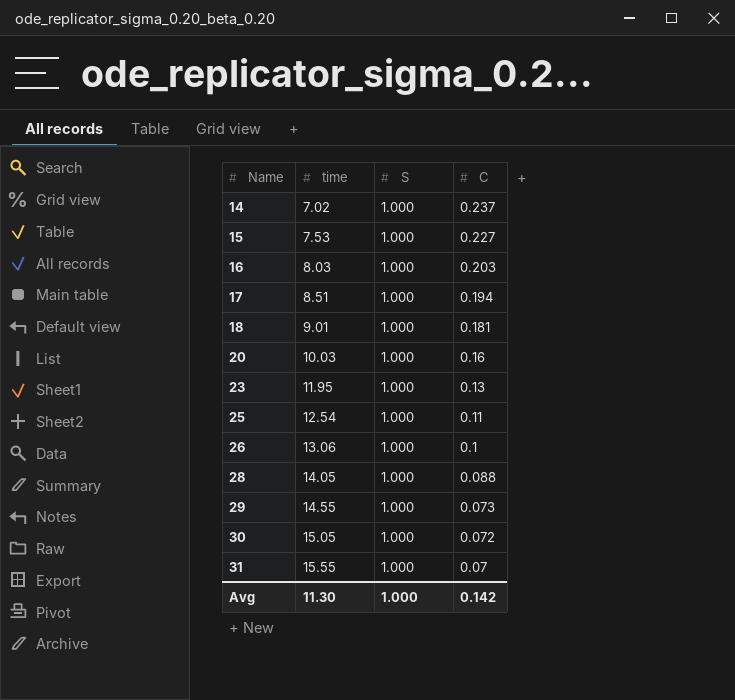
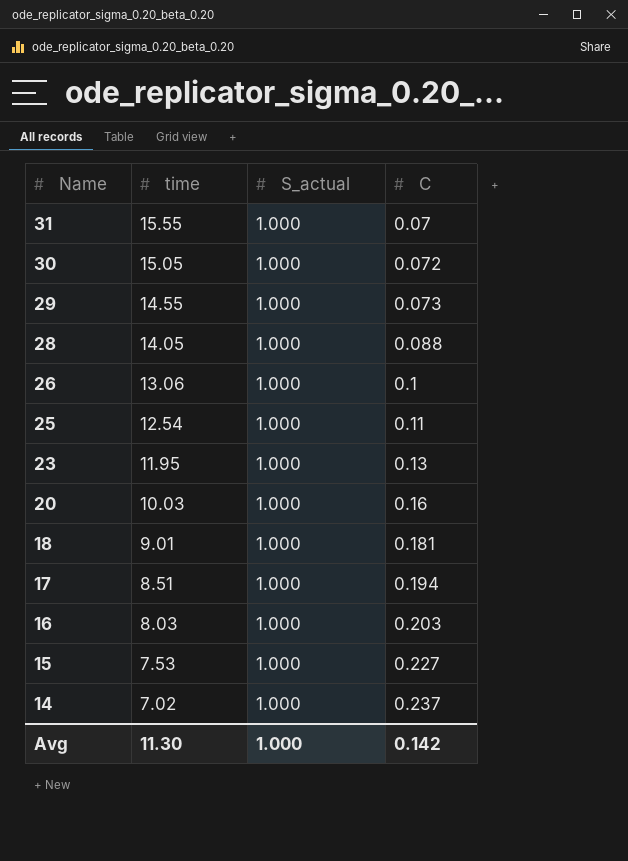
row order: Name ascending -> Name descending
column name: S -> S_actual

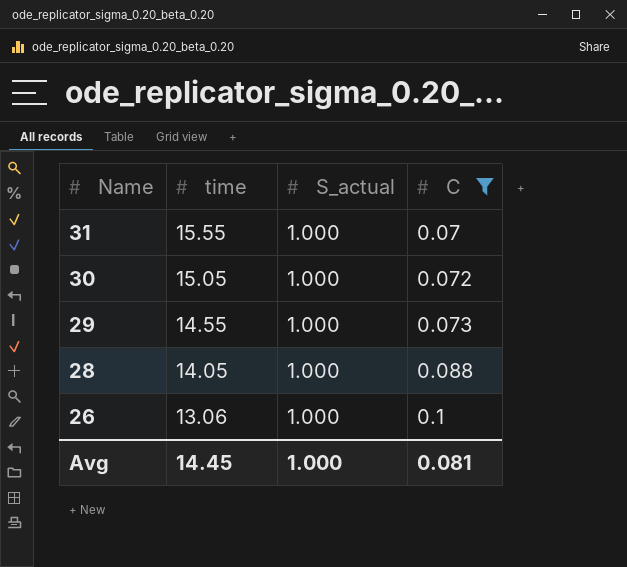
filter: none -> C <= 0.1
Avg | time: 11.30 -> 14.45
Avg | C: 0.142 -> 0.081

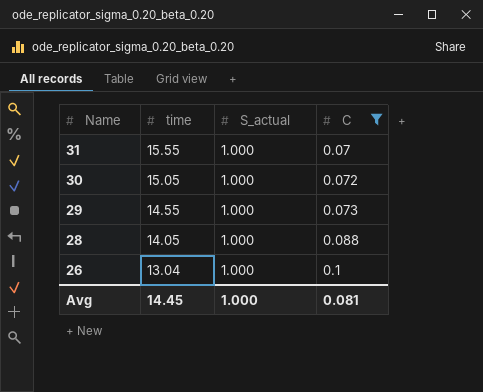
26 | time: 13.06 -> 13.04

